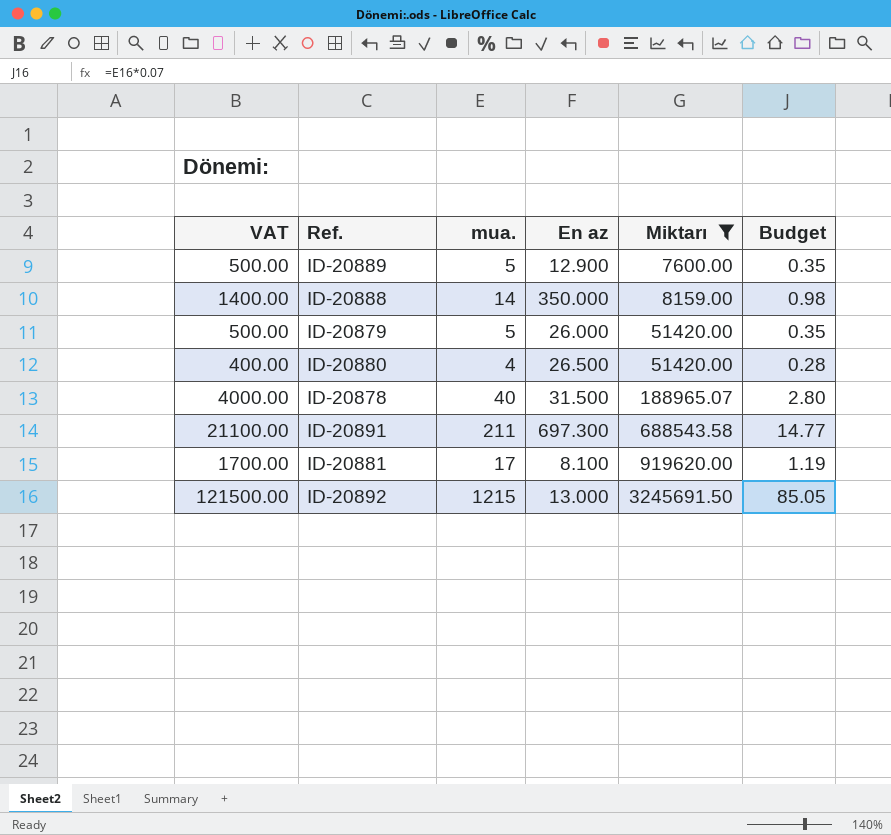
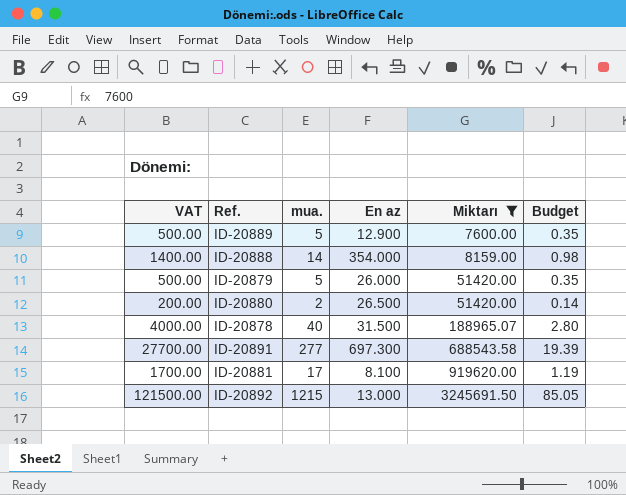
ID-20888 | En az: 350.000 -> 354.000
ID-20880 | VAT: 400.00 -> 200.00
ID-20880 | mua.: 4 -> 2
ID-20880 | Budget: 0.28 -> 0.14
ID-20891 | VAT: 21100.00 -> 27700.00
ID-20891 | mua.: 211 -> 277
ID-20891 | Budget: 14.77 -> 19.39

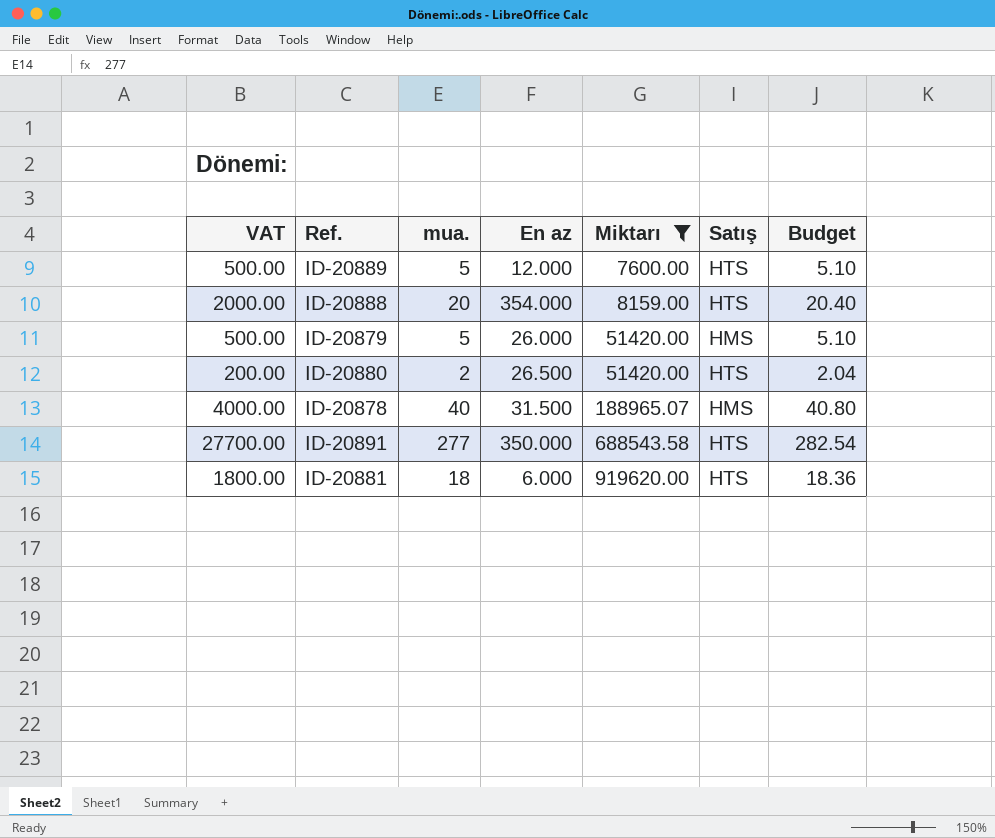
column Satış | position: none -> 6
column Budget | formula: [mua.] * 0.07 -> [mua.] * 1.02
row ID-20892: 121500.00 | 1215 | 13.000 | 3245691.50 | 85.05 -> none
ID-20889 | En az: 12.900 -> 12.000
ID-20888 | VAT: 1400.00 -> 2000.00
ID-20888 | mua.: 14 -> 20
ID-20891 | En az: 697.300 -> 350.000
ID-20881 | VAT: 1700.00 -> 1800.00
ID-20881 | mua.: 17 -> 18
ID-20881 | En az: 8.100 -> 6.000

